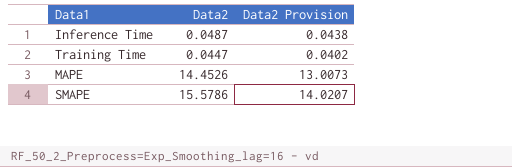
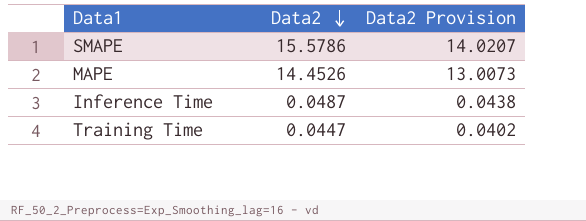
row order: none -> Data2 descending

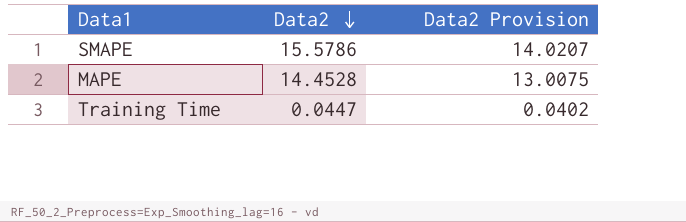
row Inference Time: 0.0487 | 0.0438 -> none
MAPE | Data2: 14.4526 -> 14.4528
MAPE | Data2 Provision: 13.0073 -> 13.0075

